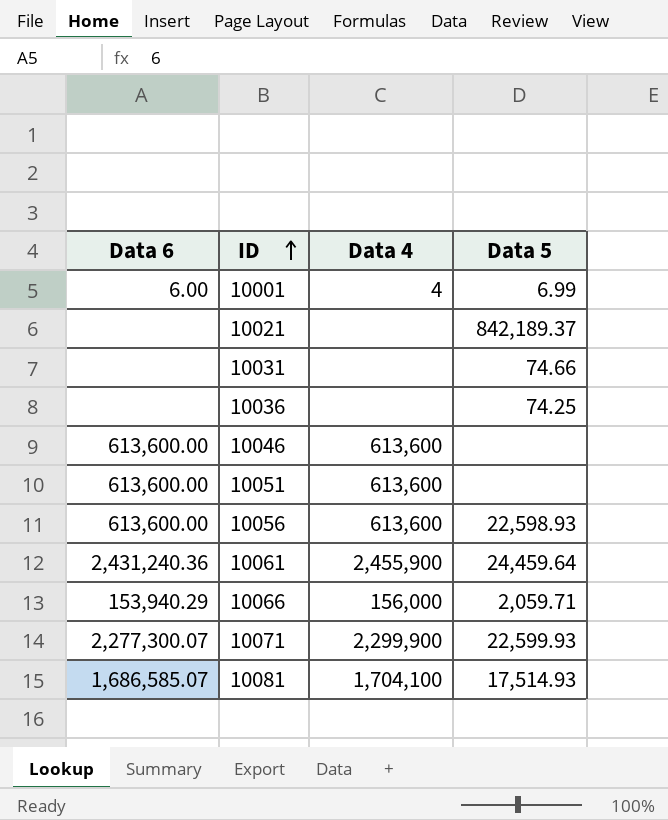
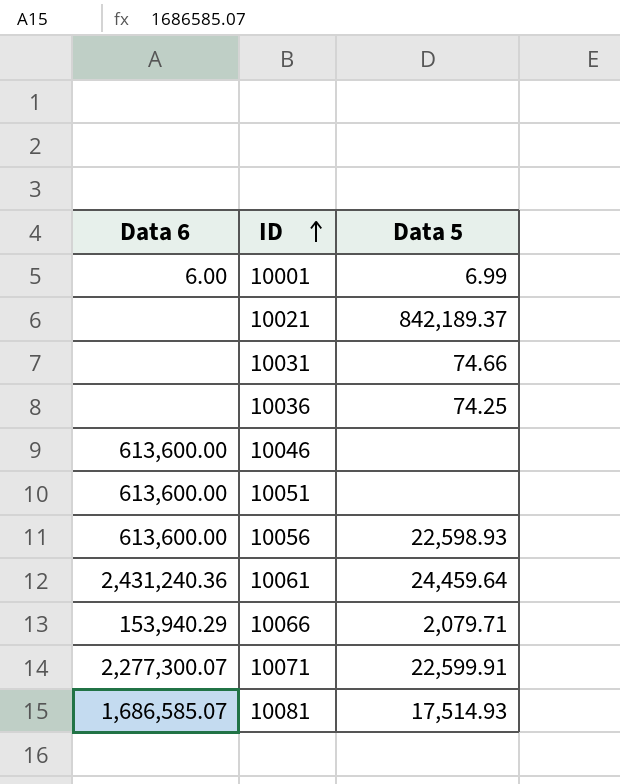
column Data 4 | position: 3 -> none
10066 | Data 5: 2,059.71 -> 2,079.71
10071 | Data 5: 22,599.93 -> 22,599.91

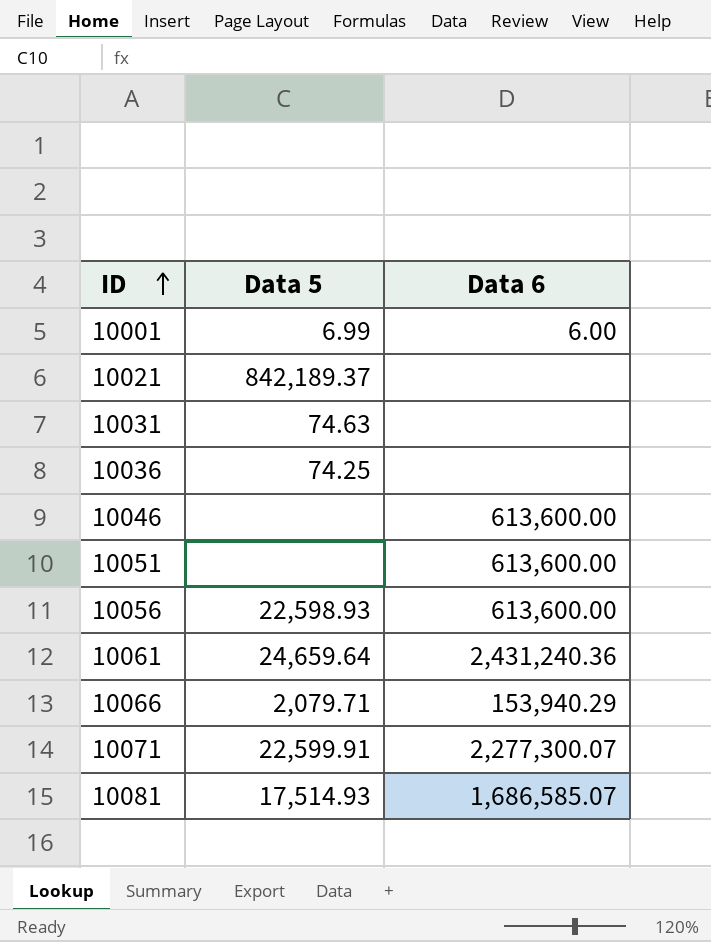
column Data 6 | position: 1 -> 3
10031 | Data 5: 74.66 -> 74.63
10061 | Data 5: 24,459.64 -> 24,659.64

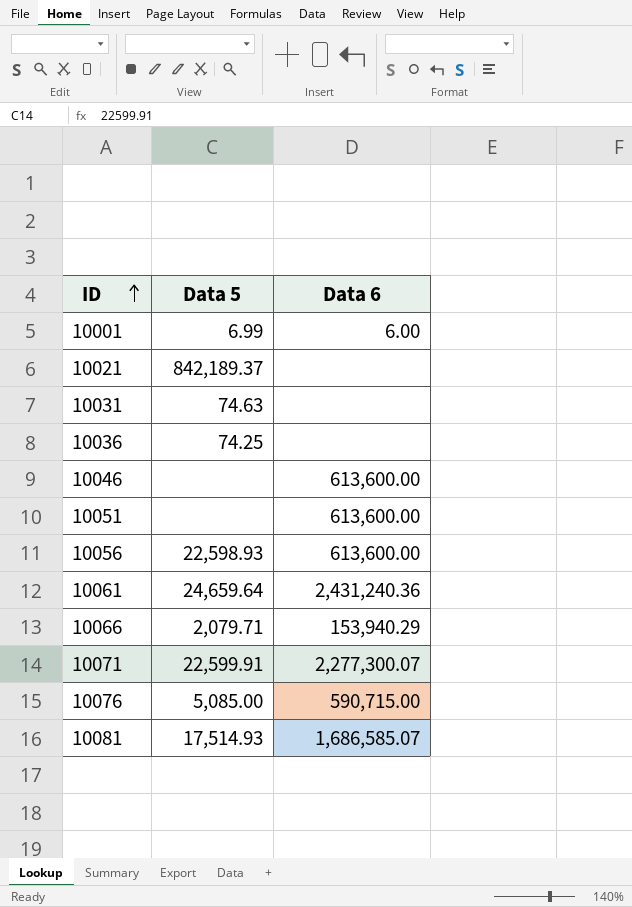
row 10076: none -> 5,085.00 | 590,715.00

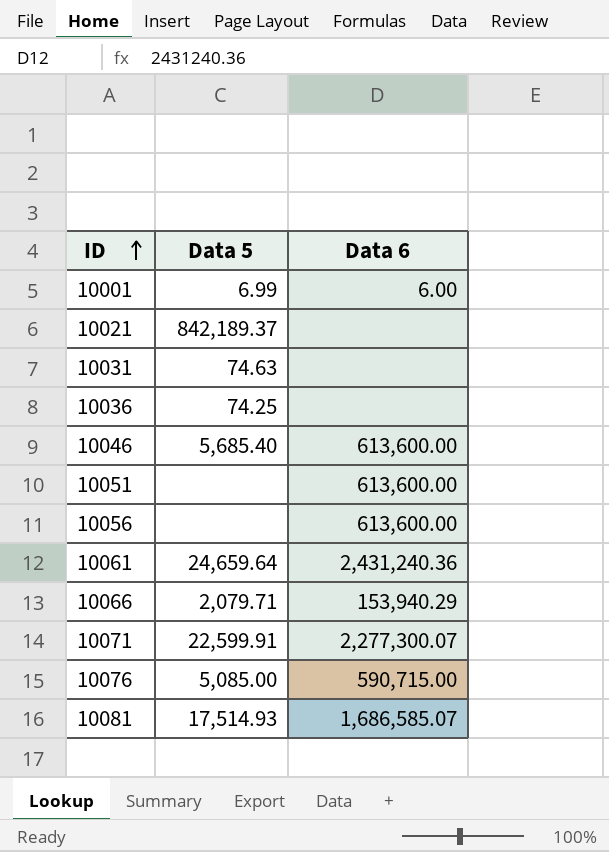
10046 | Data 5: none -> 5,685.40
10056 | Data 5: 22,598.93 -> none

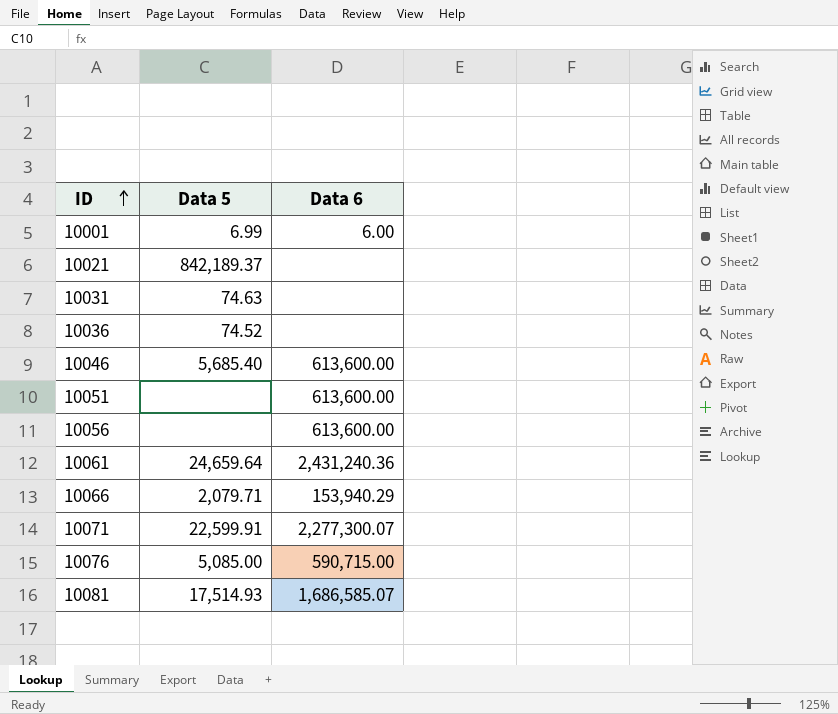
10036 | Data 5: 74.25 -> 74.52

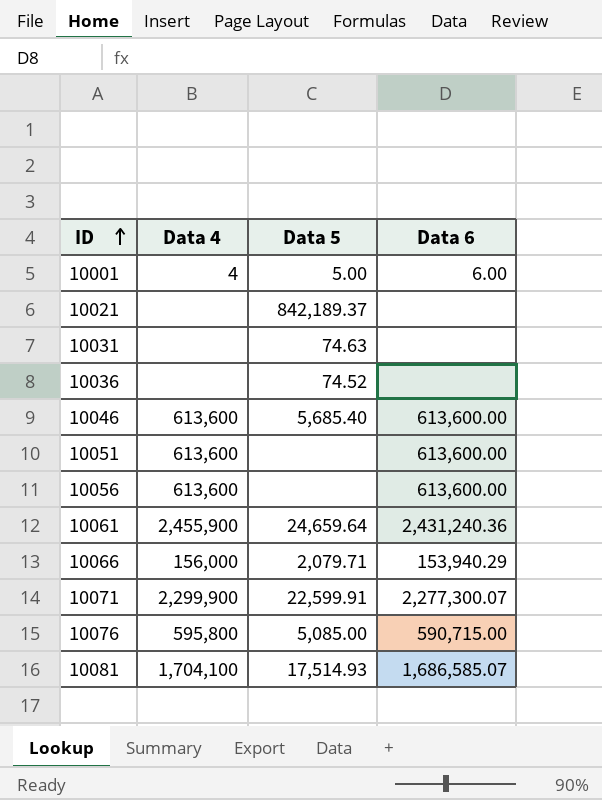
column Data 4 | position: none -> 2
10001 | Data 5: 6.99 -> 5.00

